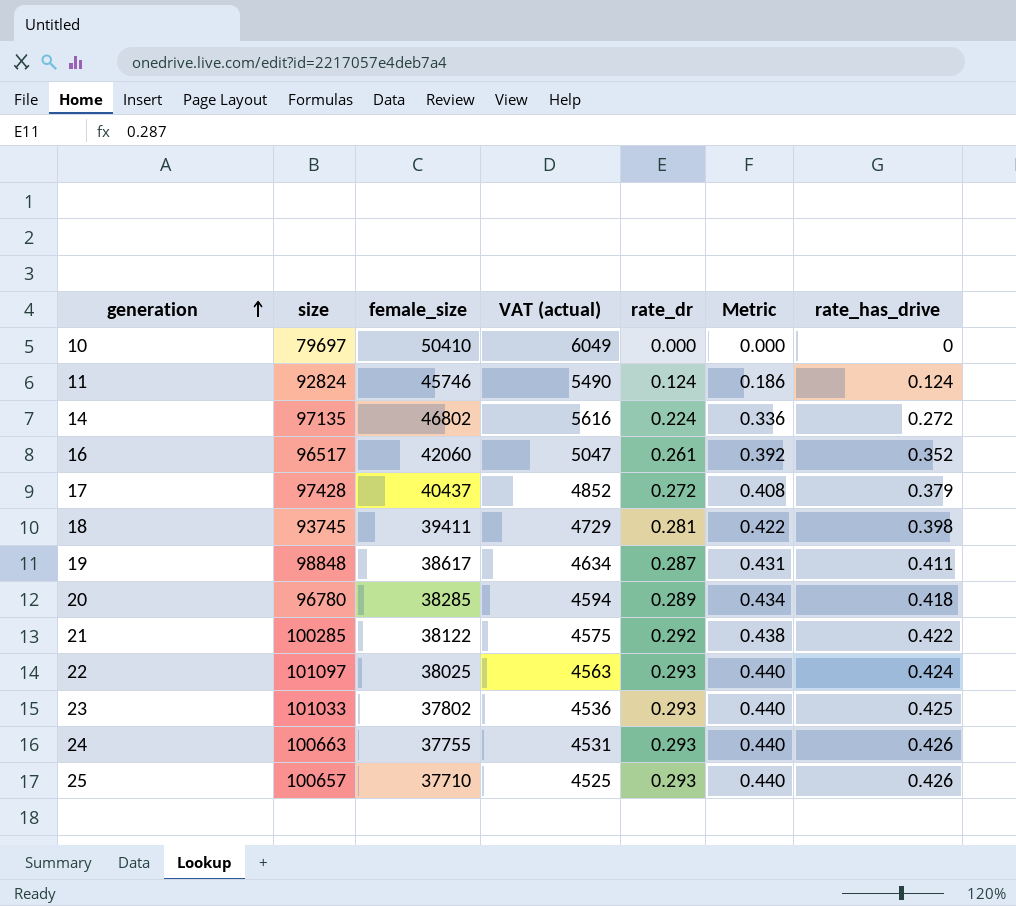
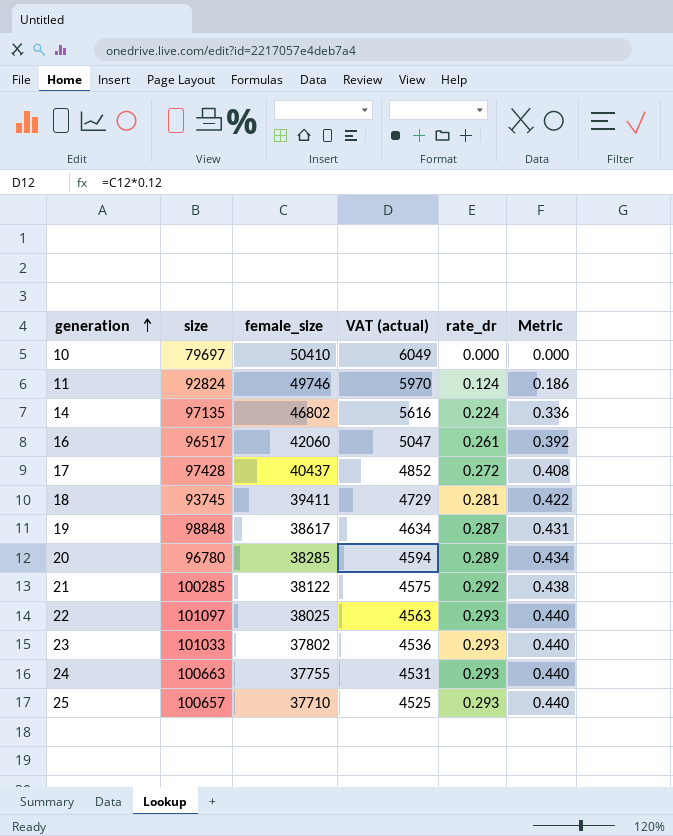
column rate_has_drive | position: 7 -> none
11 | female_size: 45746 -> 49746
11 | VAT (actual): 5490 -> 5970

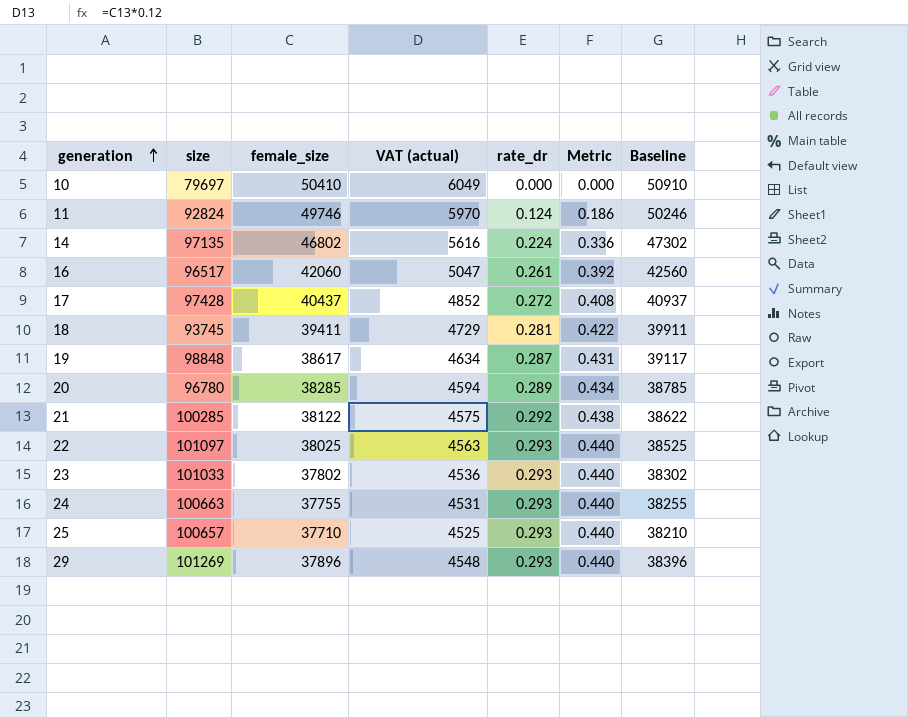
column Baseline | formula: none -> [female_size] + 500
row 29: none -> 101269 | 37896 | 4548 | 0.293 | 0.440 | 38396

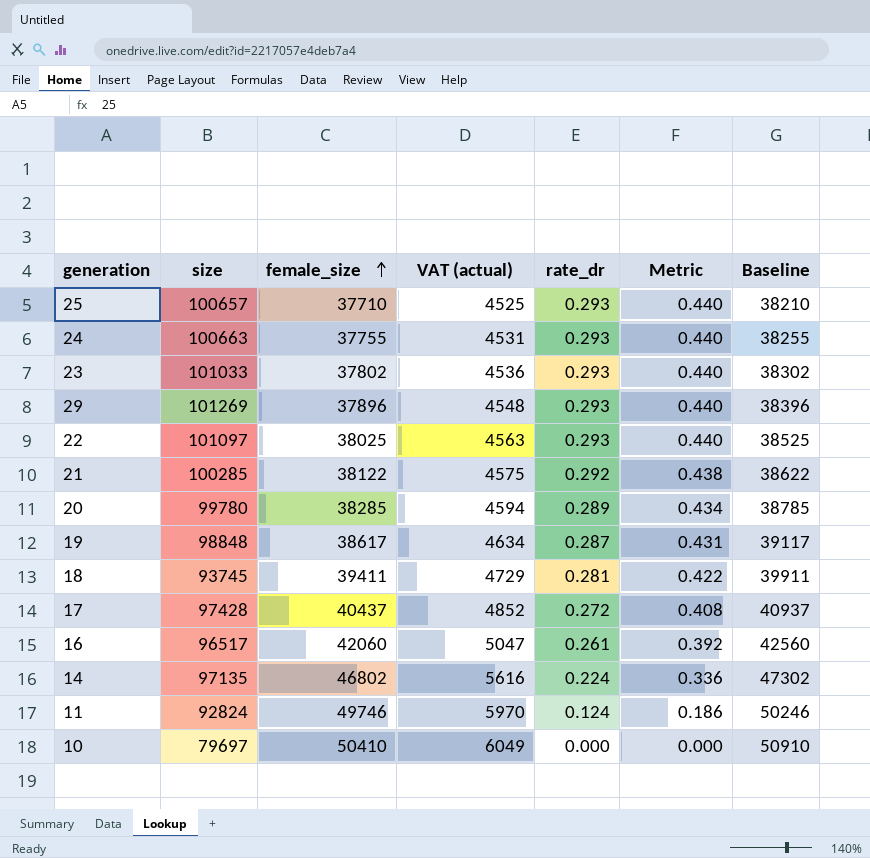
row order: generation ascending -> female_size ascending
20 | size: 96780 -> 99780

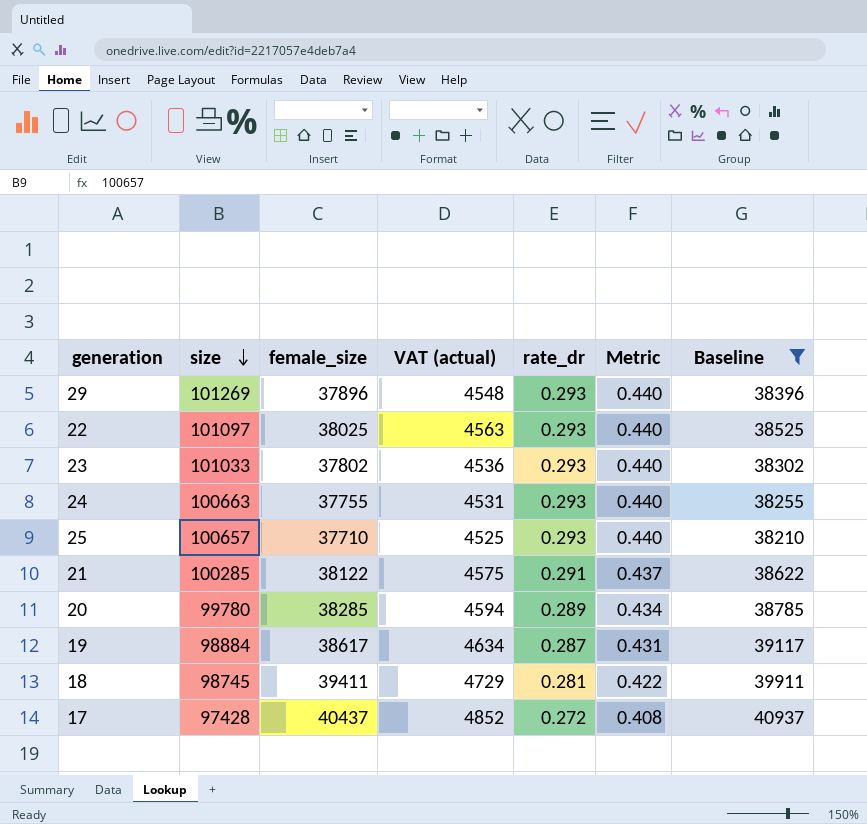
filter: none -> Baseline <= 40937
row order: female_size ascending -> size descending
21 | rate_dr: 0.292 -> 0.291
21 | Metric: 0.438 -> 0.437
19 | size: 98848 -> 98884
18 | size: 93745 -> 98745

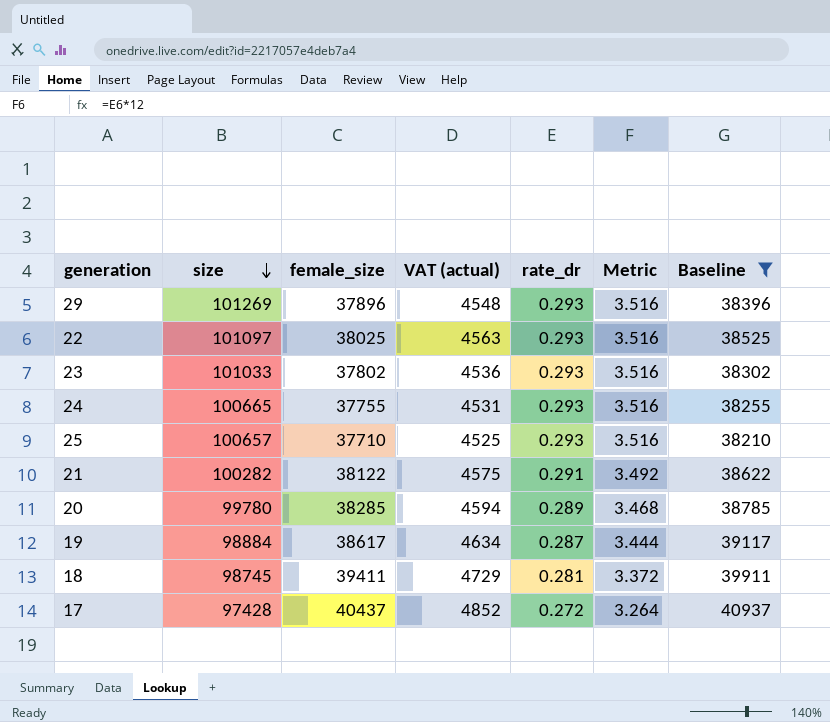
column Metric | formula: [rate_dr] * 1.5 -> [rate_dr] * 12
24 | size: 100663 -> 100665
21 | size: 100285 -> 100282

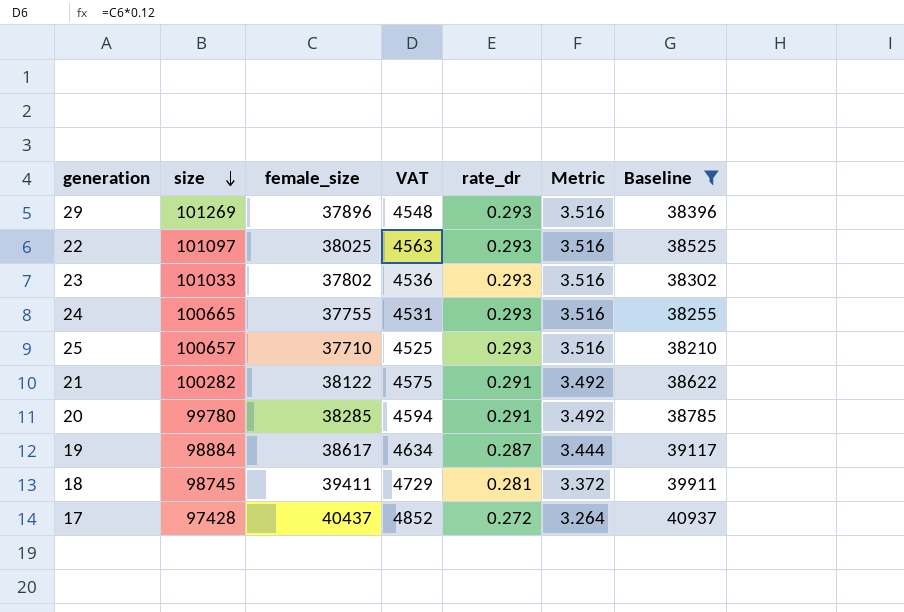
column name: VAT (actual) -> VAT
20 | rate_dr: 0.289 -> 0.291
20 | Metric: 3.468 -> 3.492

